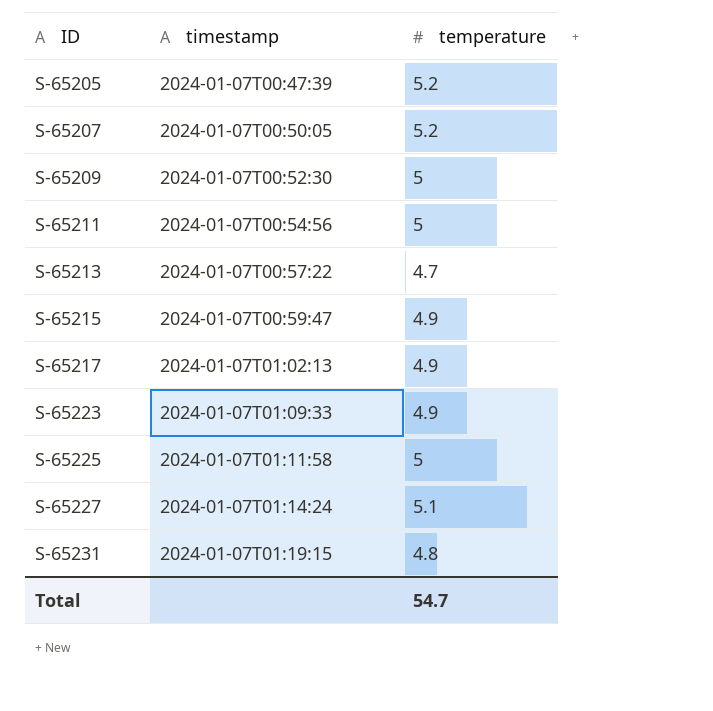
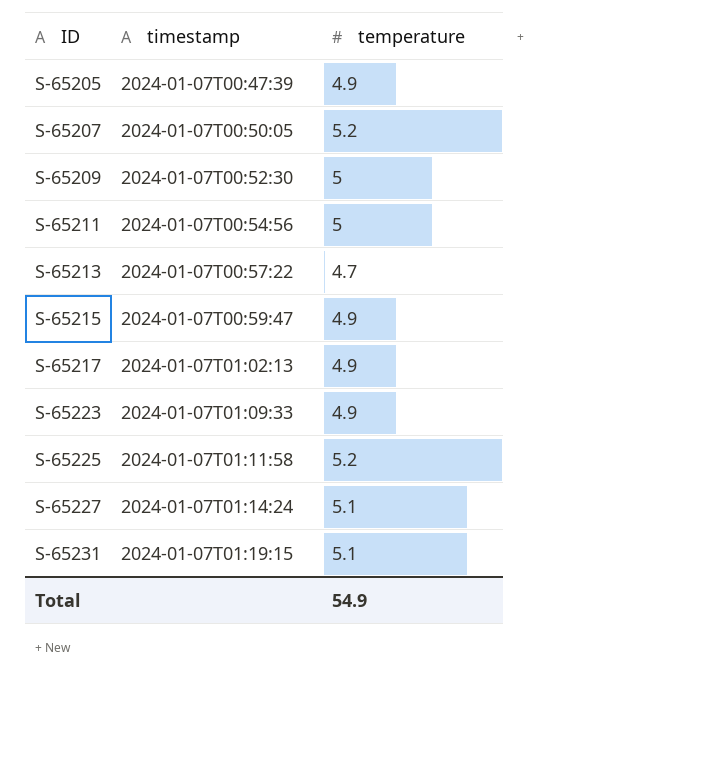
S-65205 | temperature: 5.2 -> 4.9
S-65225 | temperature: 5 -> 5.2
S-65231 | temperature: 4.8 -> 5.1
Total | temperature: 54.7 -> 54.9

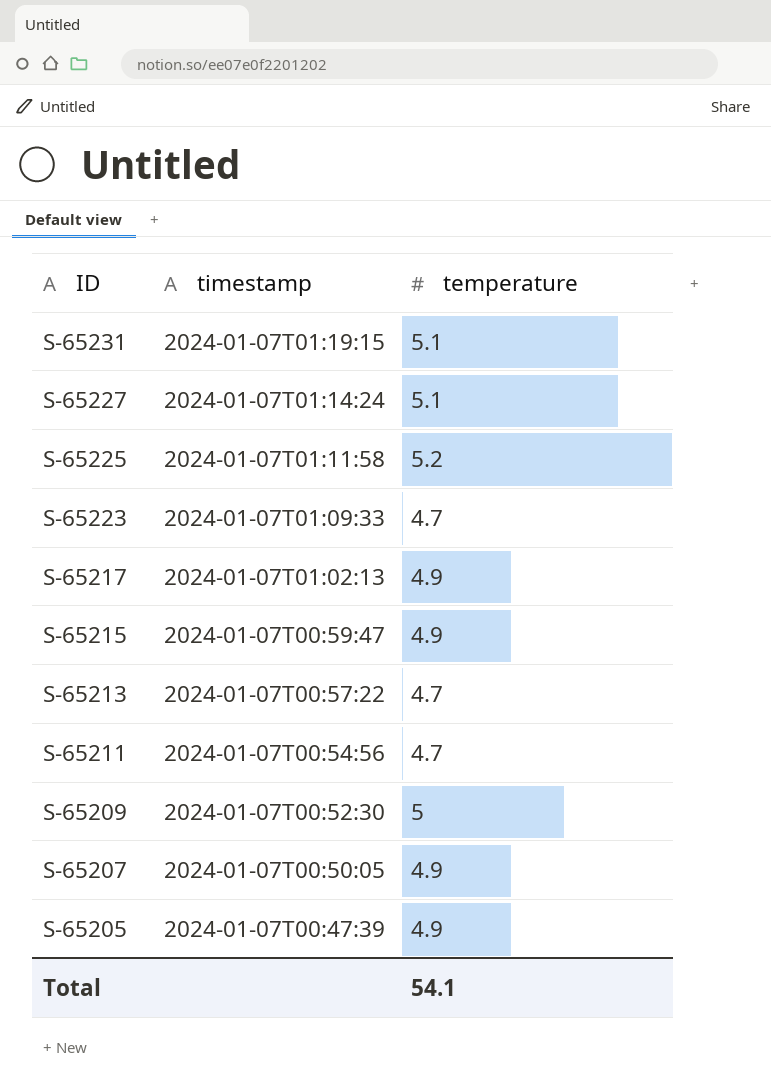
row order: ID ascending -> ID descending
S-65223 | temperature: 4.9 -> 4.7
S-65211 | temperature: 5 -> 4.7
S-65207 | temperature: 5.2 -> 4.9
Total | temperature: 54.9 -> 54.1

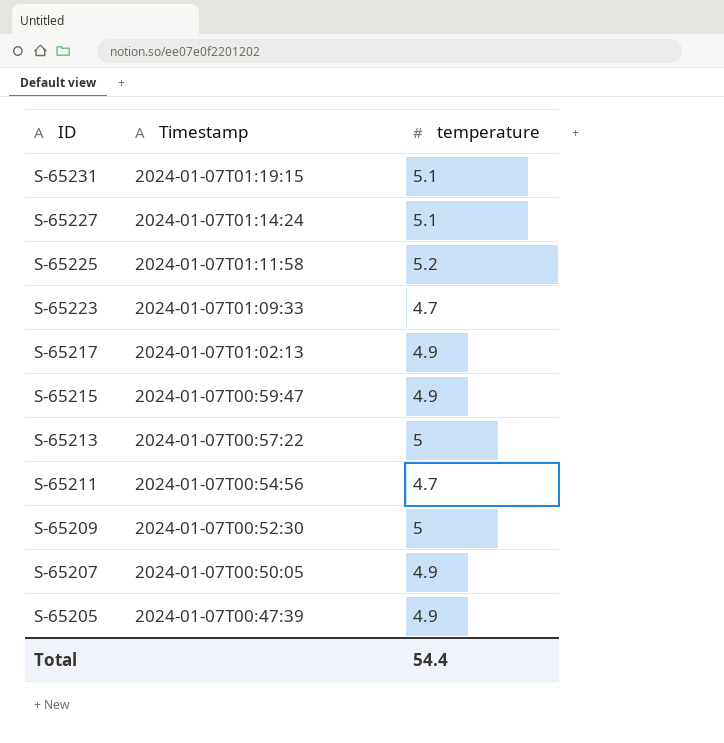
column name: timestamp -> Timestamp
S-65213 | temperature: 4.7 -> 5
Total | temperature: 54.1 -> 54.4

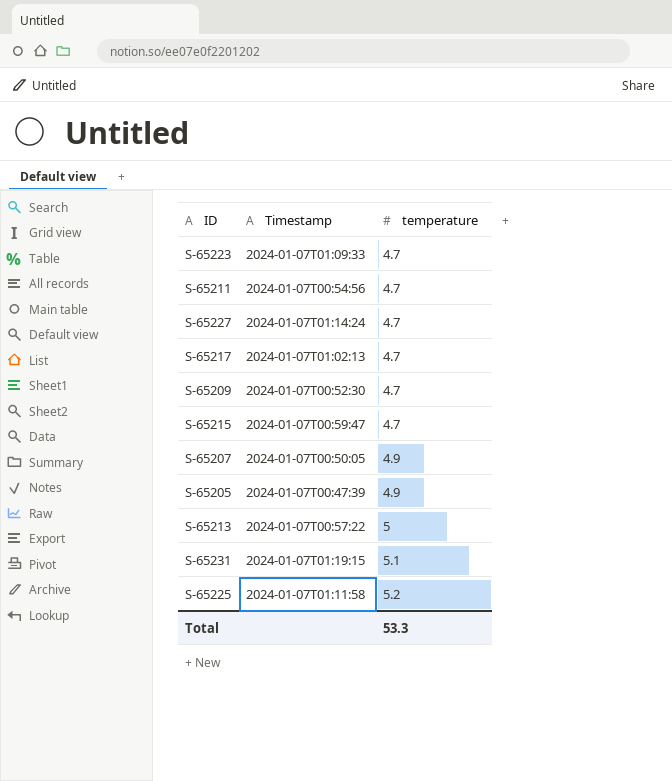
row order: ID descending -> temperature ascending
S-65227 | temperature: 5.1 -> 4.7
S-65217 | temperature: 4.9 -> 4.7
S-65209 | temperature: 5 -> 4.7
S-65215 | temperature: 4.9 -> 4.7
Total | temperature: 54.4 -> 53.3

